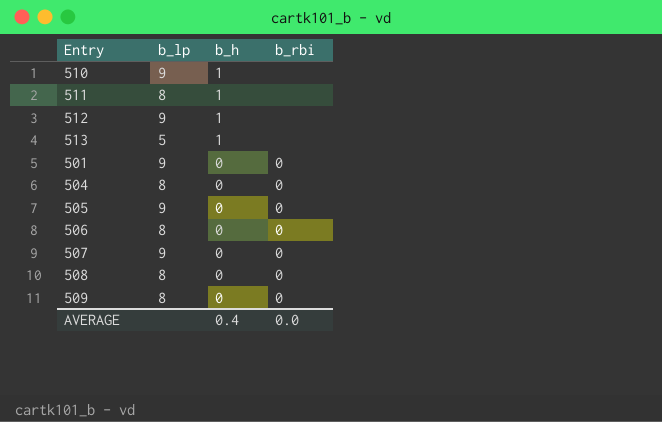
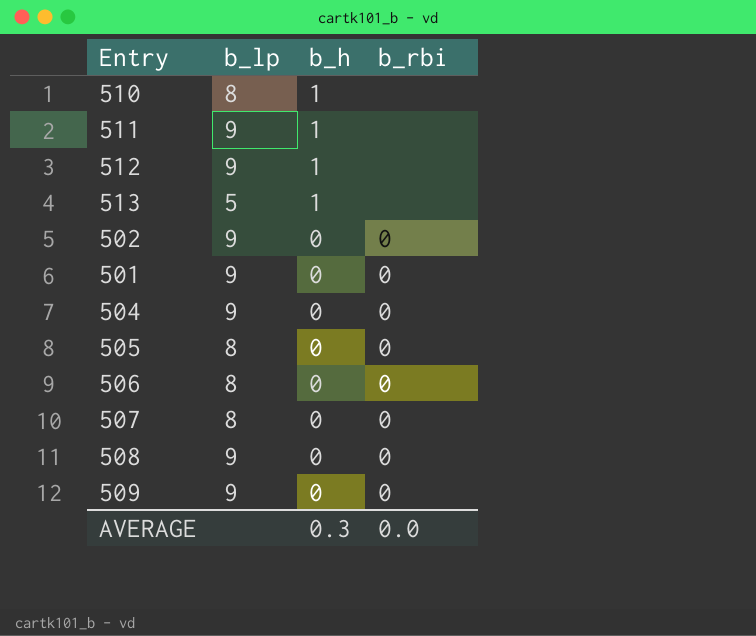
510 | b_lp: 9 -> 8
511 | b_lp: 8 -> 9
row 502: none -> 9 | 0 | 0
504 | b_lp: 8 -> 9
505 | b_lp: 9 -> 8
507 | b_lp: 9 -> 8
508 | b_lp: 8 -> 9
509 | b_lp: 8 -> 9
AVERAGE | b_h: 0.4 -> 0.3

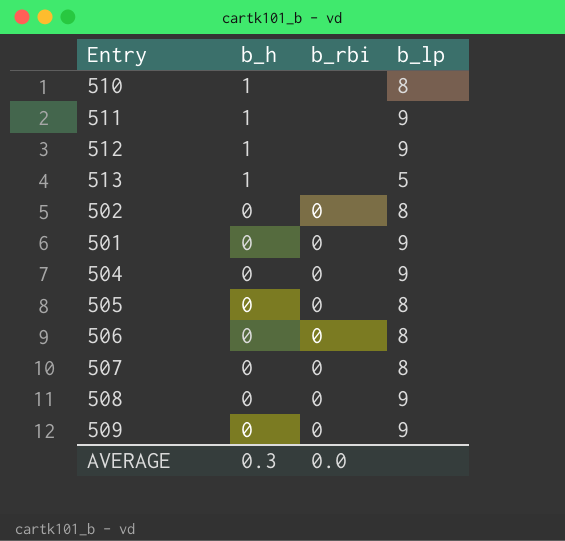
column b_lp | position: 2 -> 4
502 | b_lp: 9 -> 8

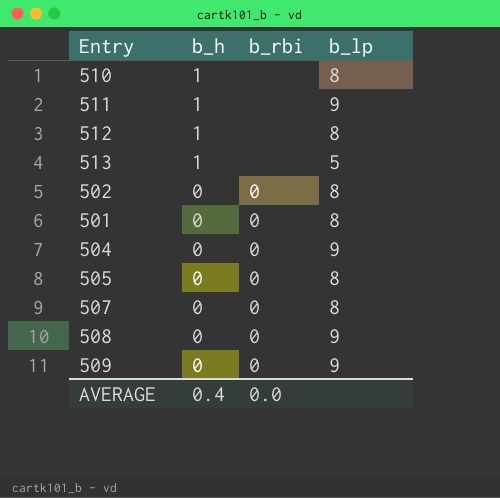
row 506: 0 | 0 | 8 -> none
512 | b_lp: 9 -> 8
501 | b_lp: 9 -> 8
AVERAGE | b_h: 0.3 -> 0.4

